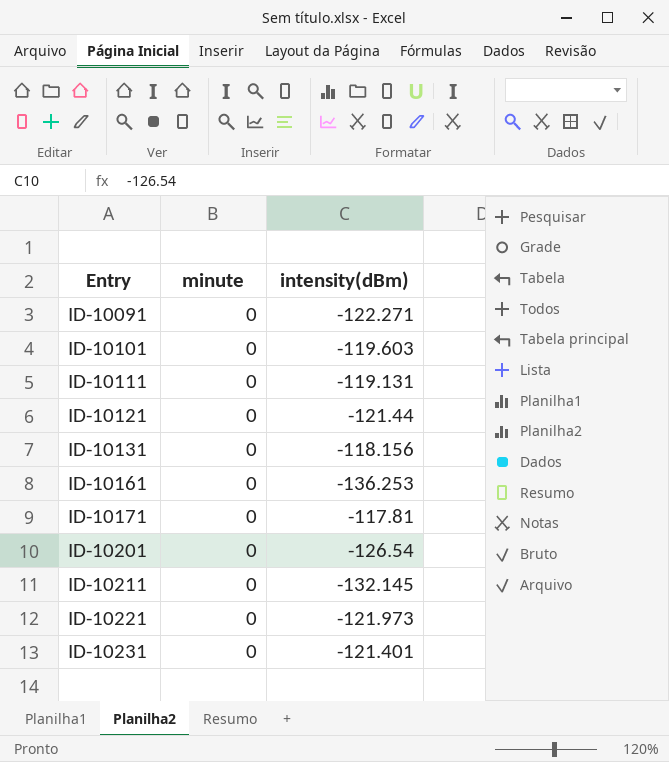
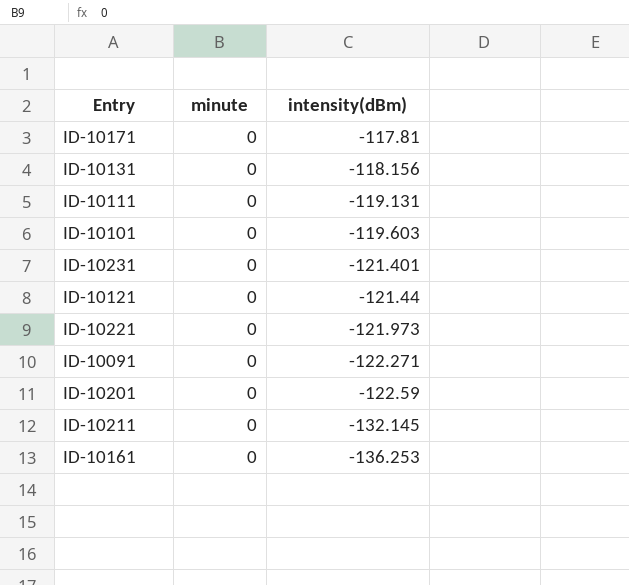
row order: Entry ascending -> intensity(dBm) descending
ID-10201 | intensity(dBm): -126.54 -> -122.59

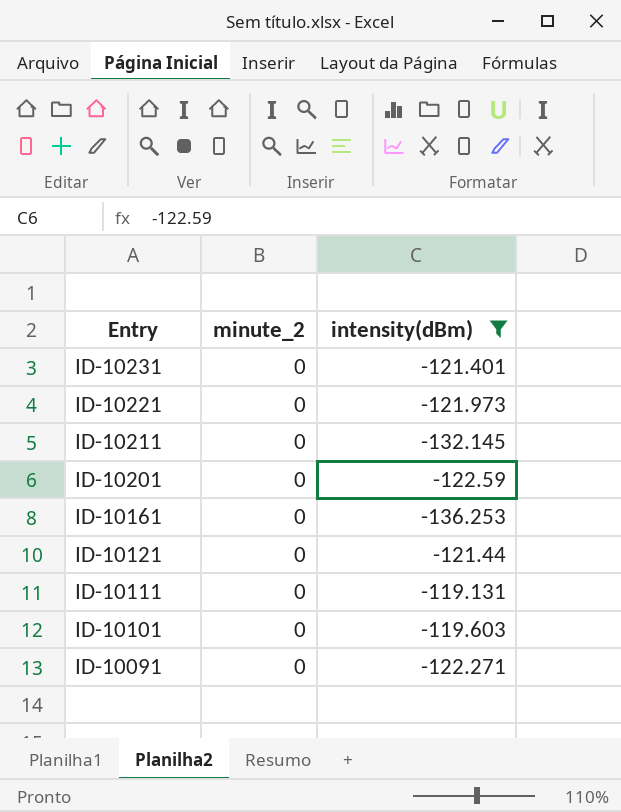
filter: none -> intensity(dBm) <= -119.131
row order: intensity(dBm) descending -> Entry descending
column name: minute -> minute_2

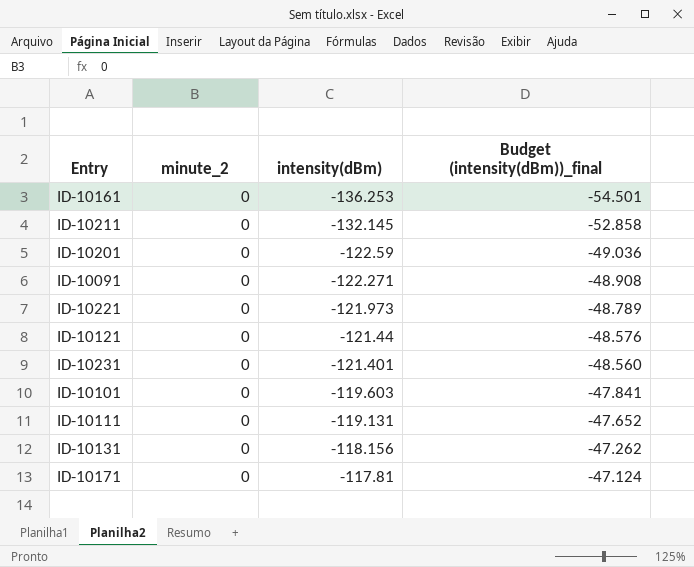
filter: intensity(dBm) <= -119.131 -> none
row order: Entry descending -> intensity(dBm) ascending
column Budget (intensity(dBm))_final | formula: none -> [intensity(dBm)] * 0.4

